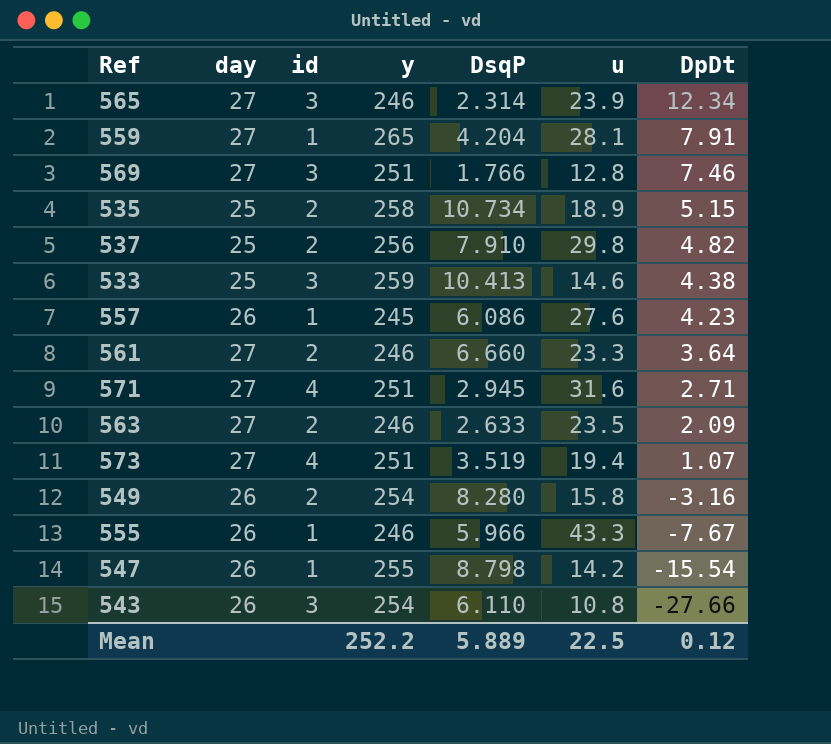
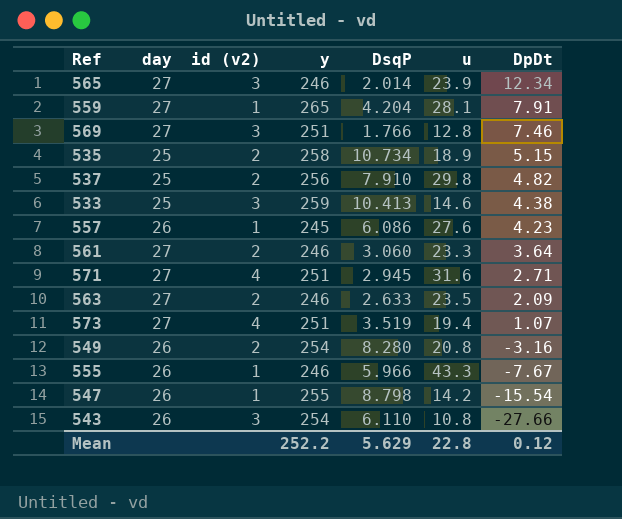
column name: id -> id (v2)
565 | DsqP: 2.314 -> 2.014
561 | DsqP: 6.660 -> 3.060
549 | u: 15.8 -> 20.8
Mean | DsqP: 5.889 -> 5.629
Mean | u: 22.5 -> 22.8

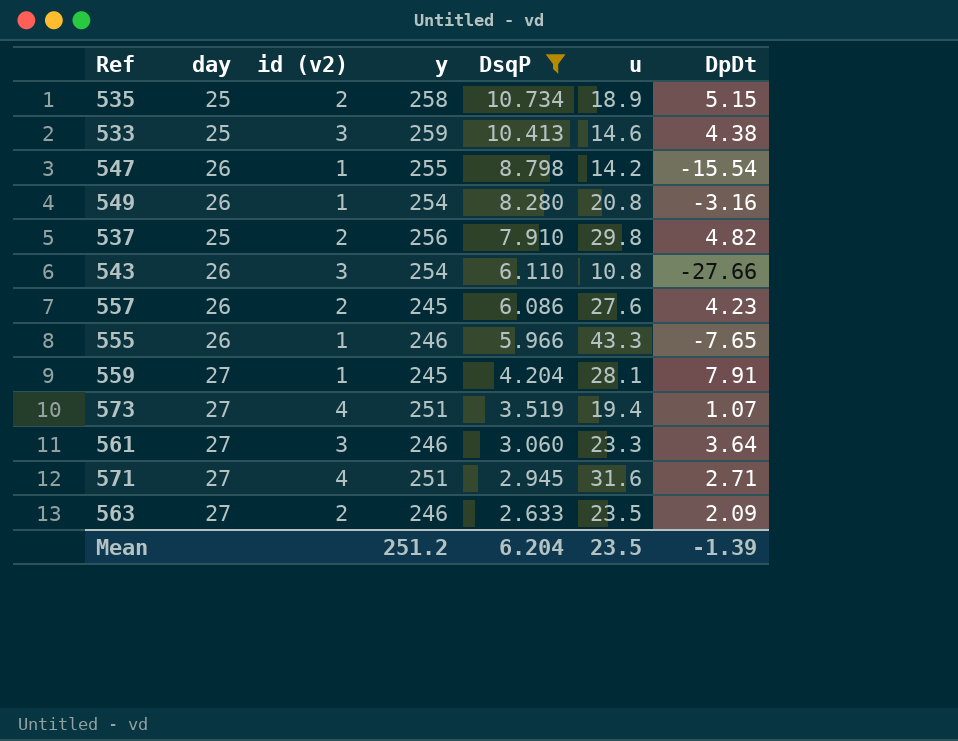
filter: none -> DsqP >= 2.633
row order: DpDt descending -> DsqP descending
549 | id (v2): 2 -> 1
557 | id (v2): 1 -> 2
555 | DpDt: -7.67 -> -7.65
559 | y: 265 -> 245
561 | id (v2): 2 -> 3
Mean | y: 252.2 -> 251.2
Mean | DsqP: 5.629 -> 6.204
Mean | u: 22.8 -> 23.5
Mean | DpDt: 0.12 -> -1.39

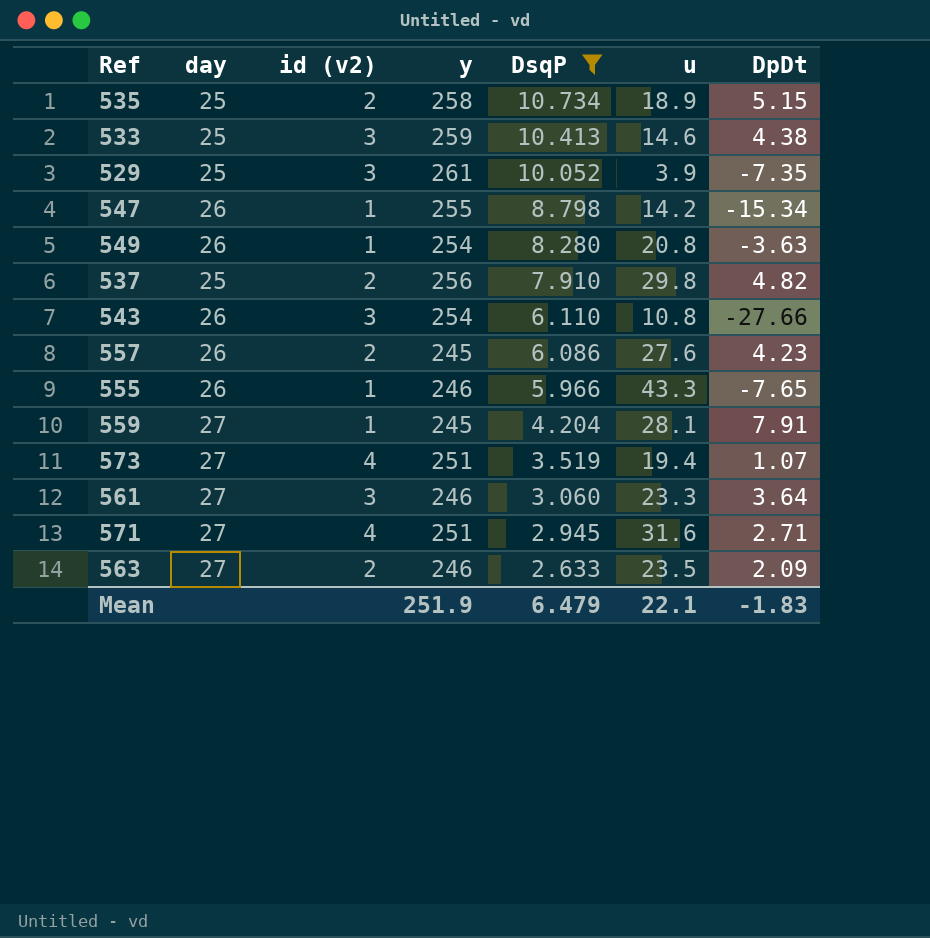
row 529: none -> 25 | 3 | 261 | 10.052 | 3.9 | -7.35
547 | DpDt: -15.54 -> -15.34
549 | DpDt: -3.16 -> -3.63
Mean | y: 251.2 -> 251.9
Mean | DsqP: 6.204 -> 6.479
Mean | u: 23.5 -> 22.1
Mean | DpDt: -1.39 -> -1.83

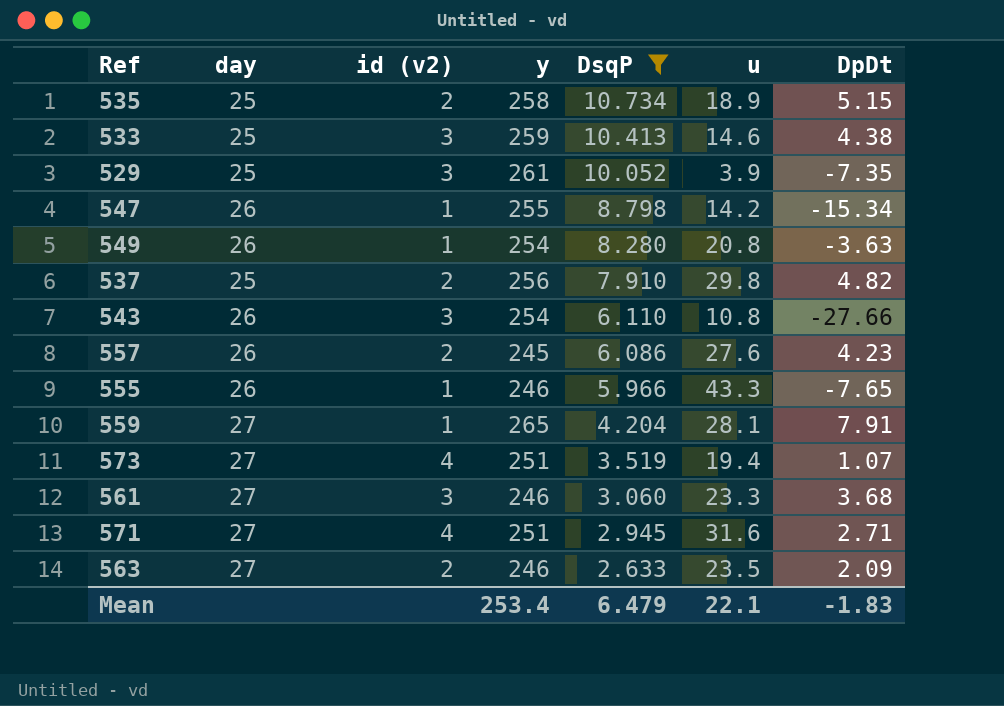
559 | y: 245 -> 265
561 | DpDt: 3.64 -> 3.68
Mean | y: 251.9 -> 253.4

